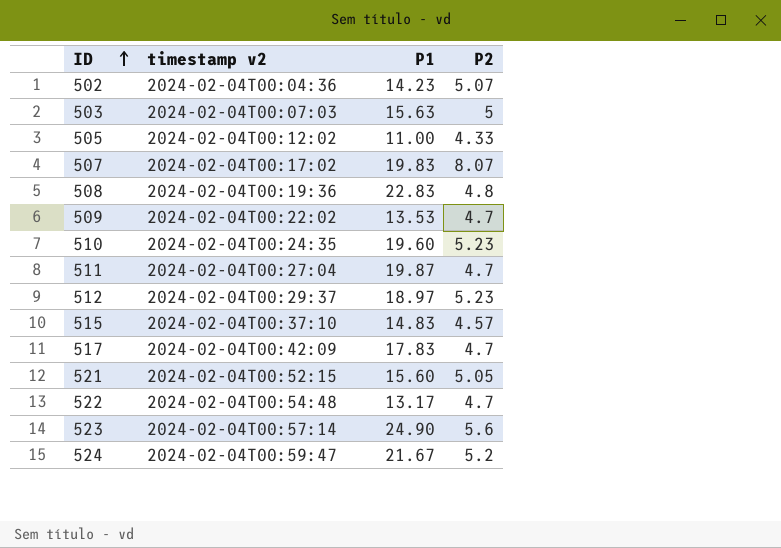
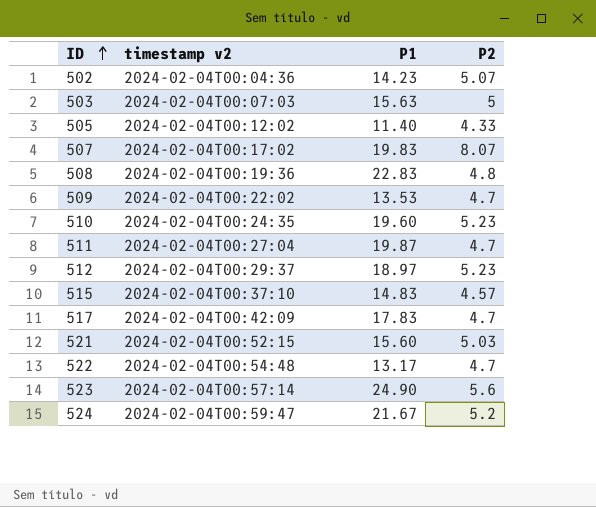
505 | P1: 11.00 -> 11.40
521 | P2: 5.05 -> 5.03

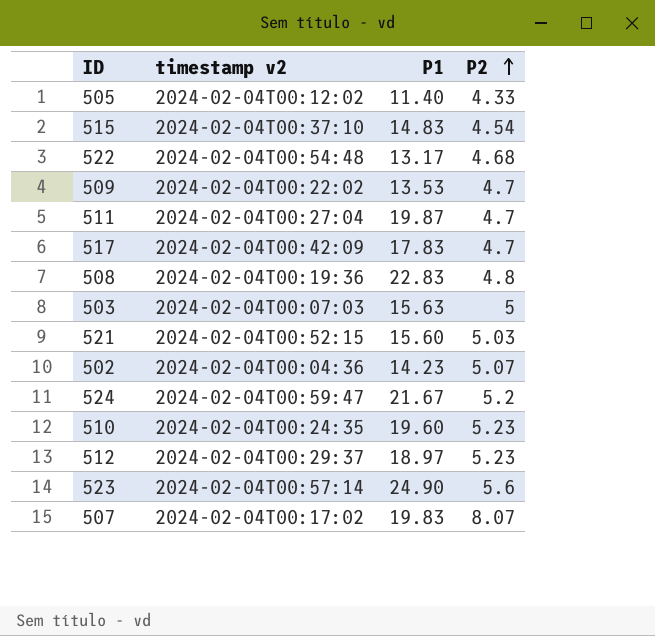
row order: ID ascending -> P2 ascending
515 | P2: 4.57 -> 4.54
522 | P2: 4.7 -> 4.68

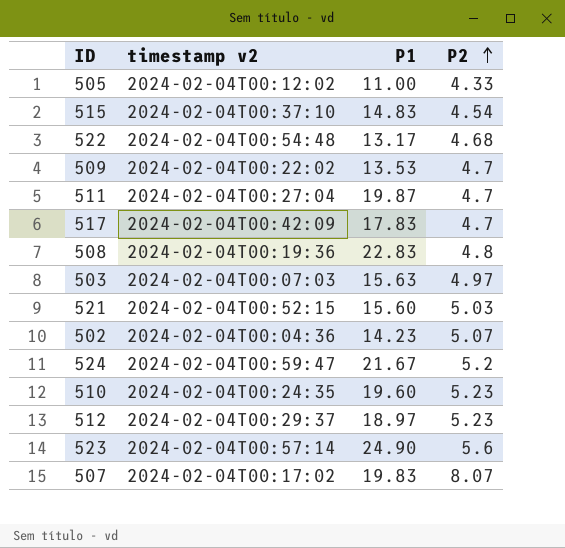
505 | P1: 11.40 -> 11.00
503 | P2: 5 -> 4.97

